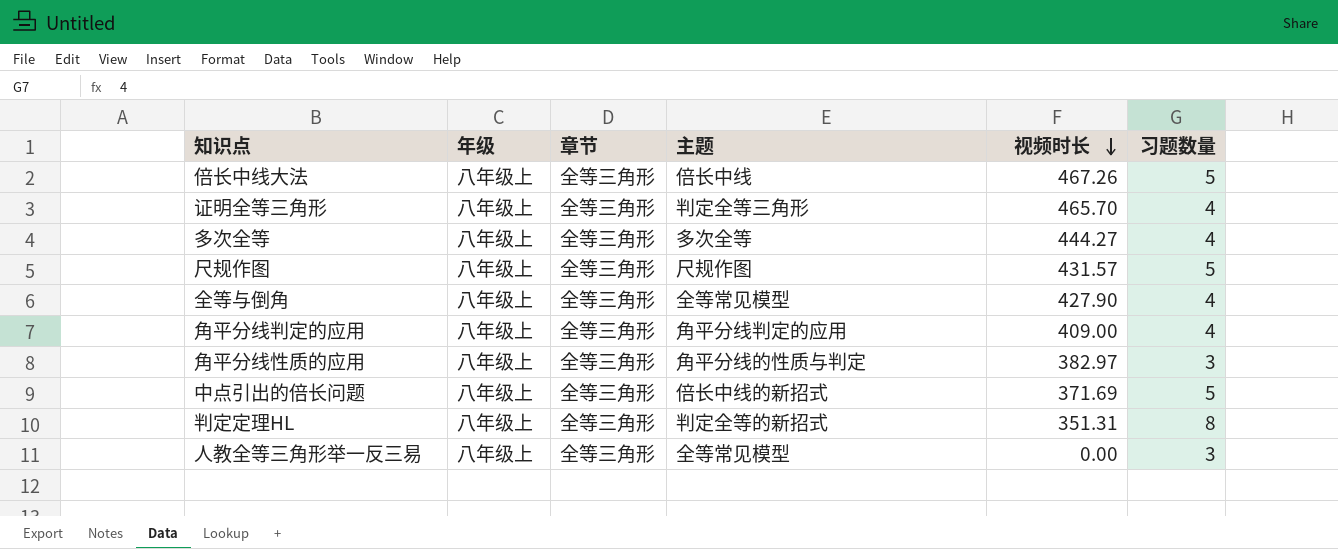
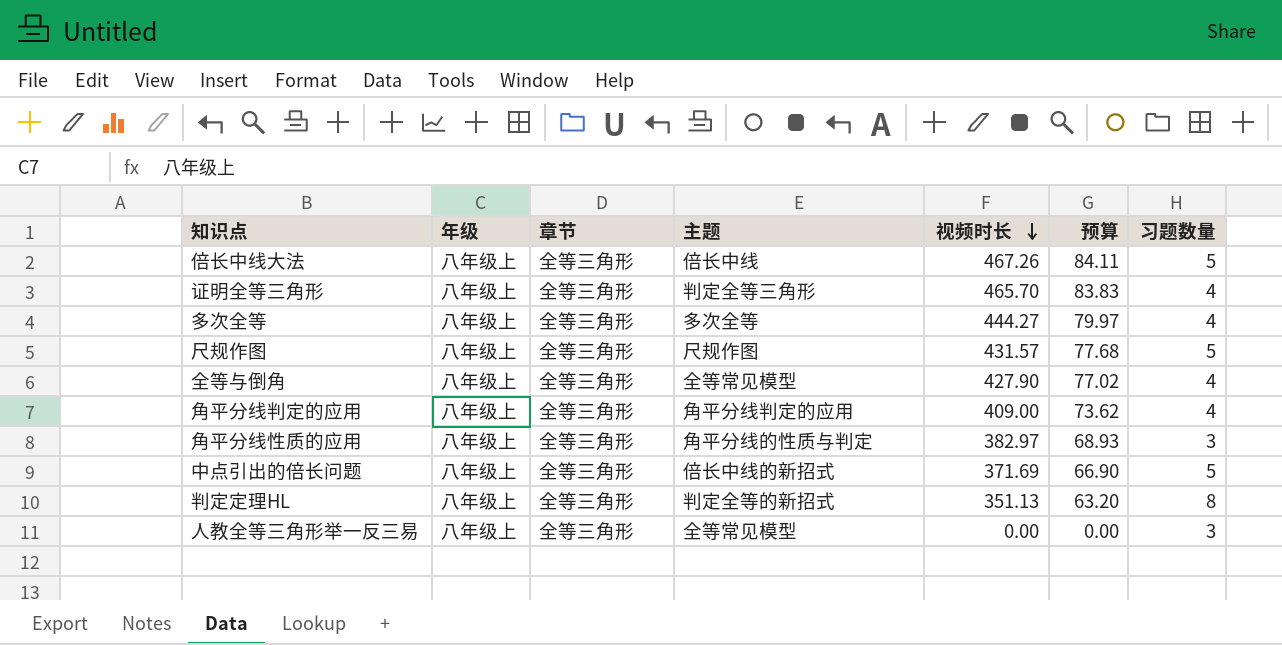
column 预算 | formula: none -> [视频时长] * 0.18
判定定理HL | 视频时长: 351.31 -> 351.13

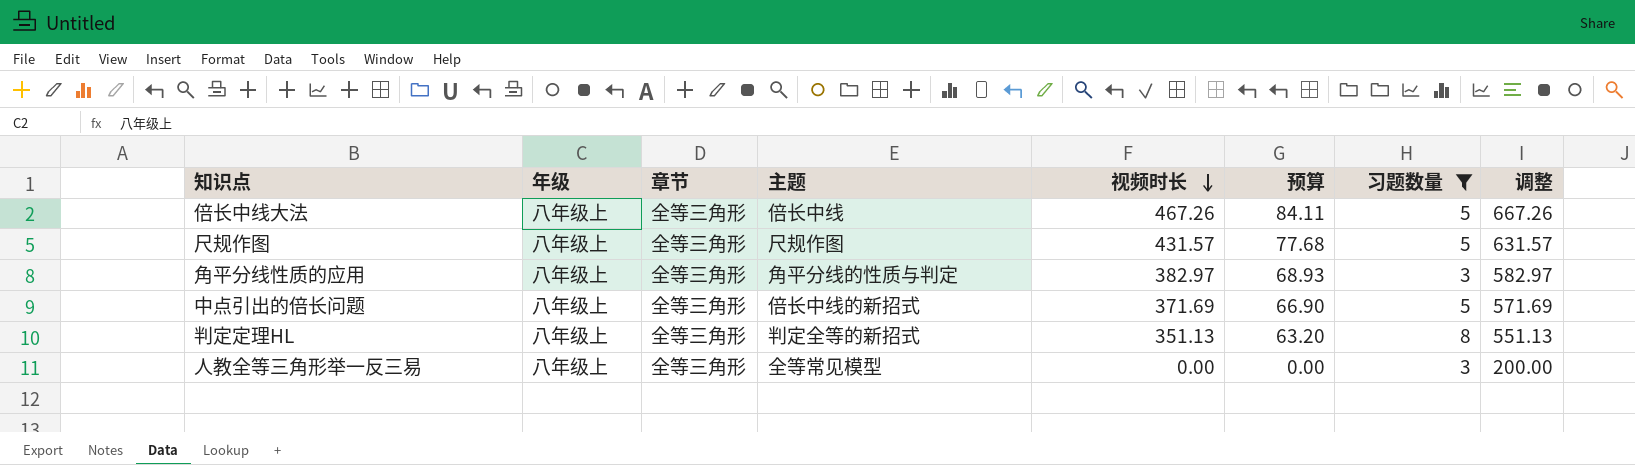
filter: none -> 习题数量 != 4
column 调整 | formula: none -> [视频时长] + 200

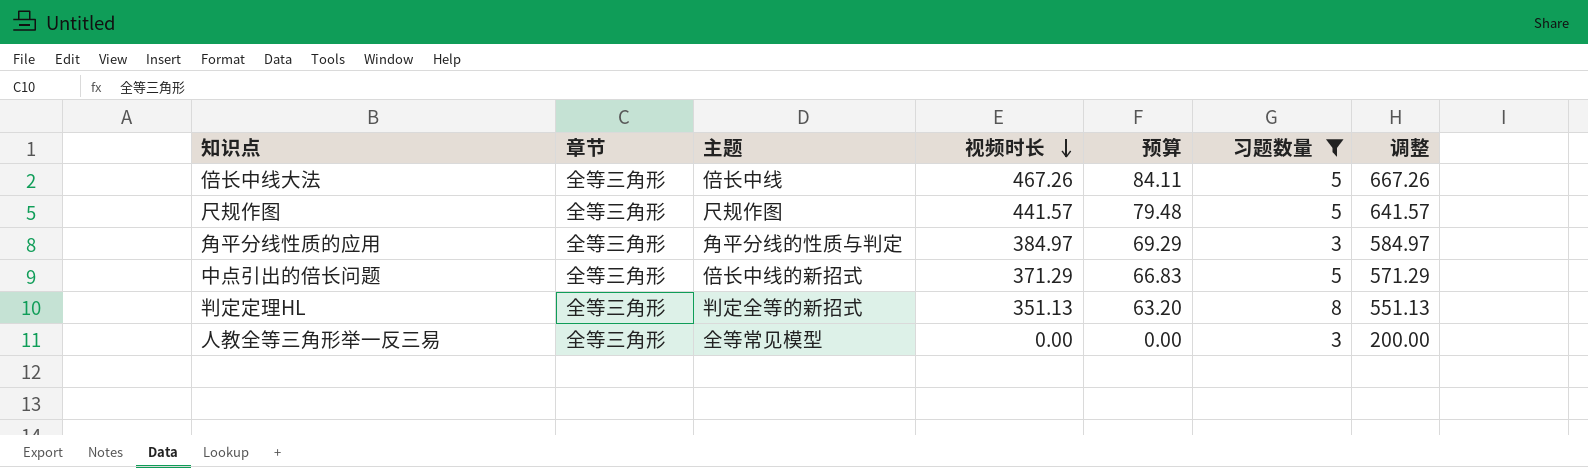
column 年级 | position: 2 -> none
尺规作图 | 视频时长: 431.57 -> 441.57
尺规作图 | 预算: 77.68 -> 79.48
尺规作图 | 调整: 631.57 -> 641.57
角平分线性质的应用 | 视频时长: 382.97 -> 384.97
角平分线性质的应用 | 预算: 68.93 -> 69.29
角平分线性质的应用 | 调整: 582.97 -> 584.97
中点引出的倍长问题 | 视频时长: 371.69 -> 371.29
中点引出的倍长问题 | 预算: 66.90 -> 66.83
中点引出的倍长问题 | 调整: 571.69 -> 571.29

